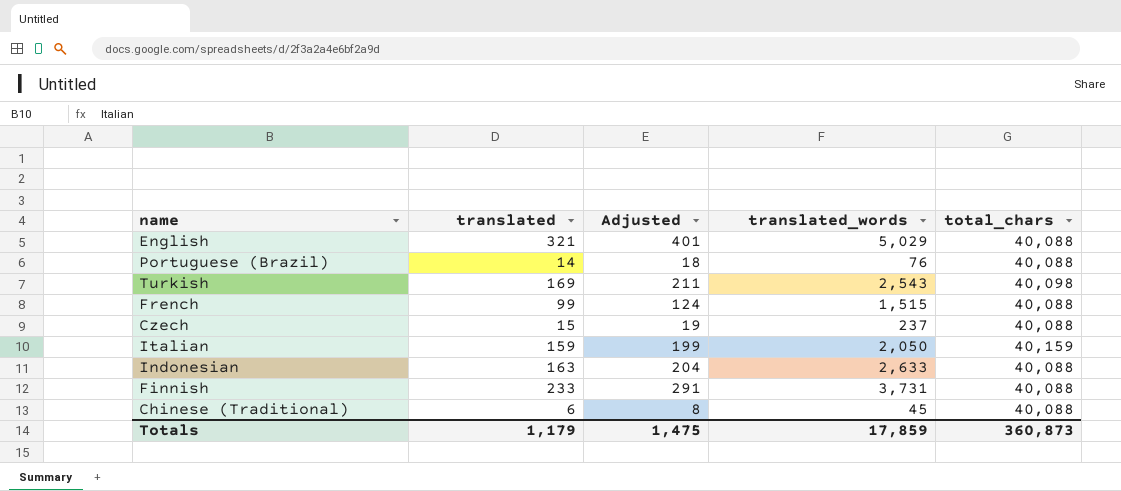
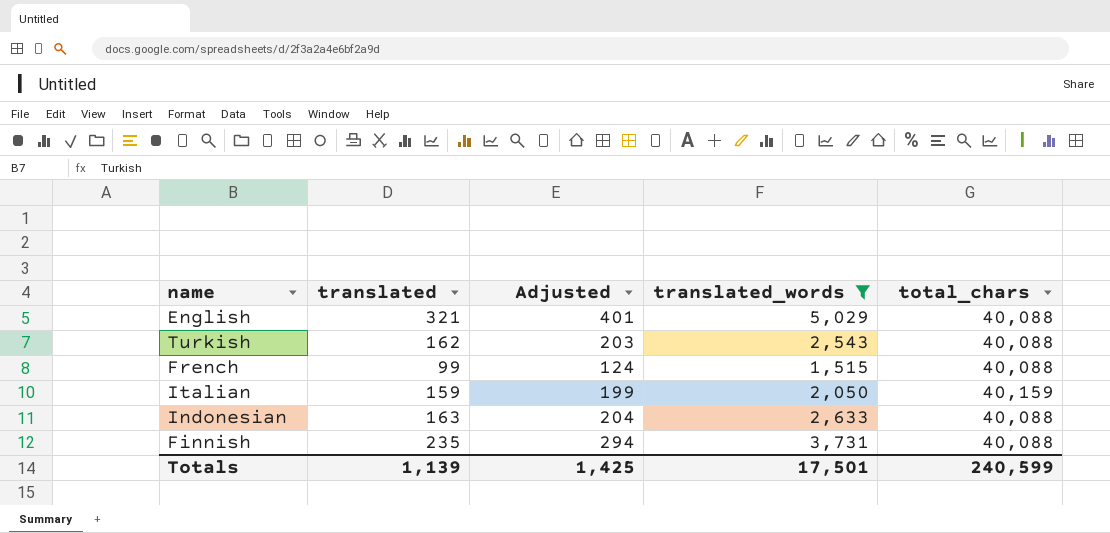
filter: none -> translated_words >= 1,515
Turkish | translated: 169 -> 162
Turkish | Adjusted: 211 -> 203
Turkish | total_chars: 40,098 -> 40,088
Finnish | translated: 233 -> 235
Finnish | Adjusted: 291 -> 294
Totals | translated: 1,179 -> 1,139
Totals | Adjusted: 1,475 -> 1,425
Totals | translated_words: 17,859 -> 17,501
Totals | total_chars: 360,873 -> 240,599

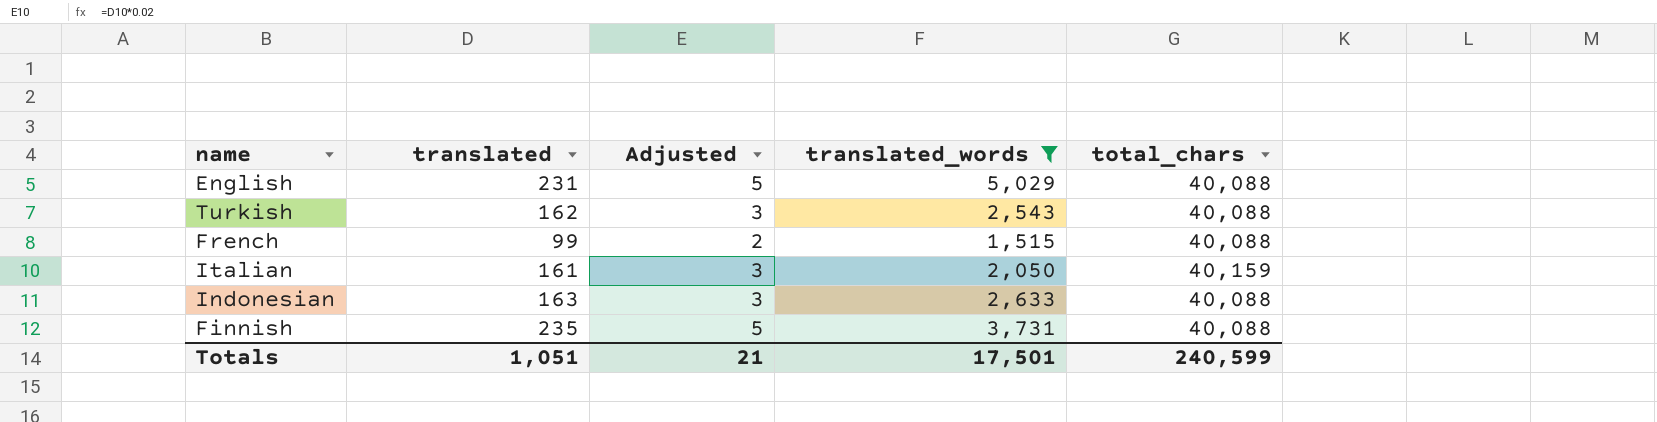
column Adjusted | formula: [translated] * 1.25 -> [translated] * 0.02
English | translated: 321 -> 231
Italian | translated: 159 -> 161
Totals | translated: 1,139 -> 1,051
Totals | Adjusted: 1,425 -> 21

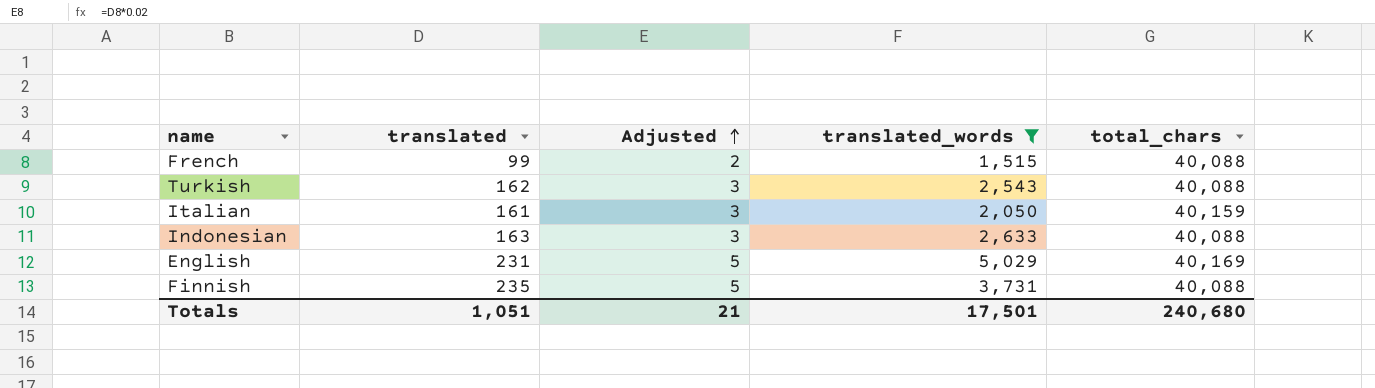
row order: none -> Adjusted ascending
English | total_chars: 40,088 -> 40,169
Totals | total_chars: 240,599 -> 240,680

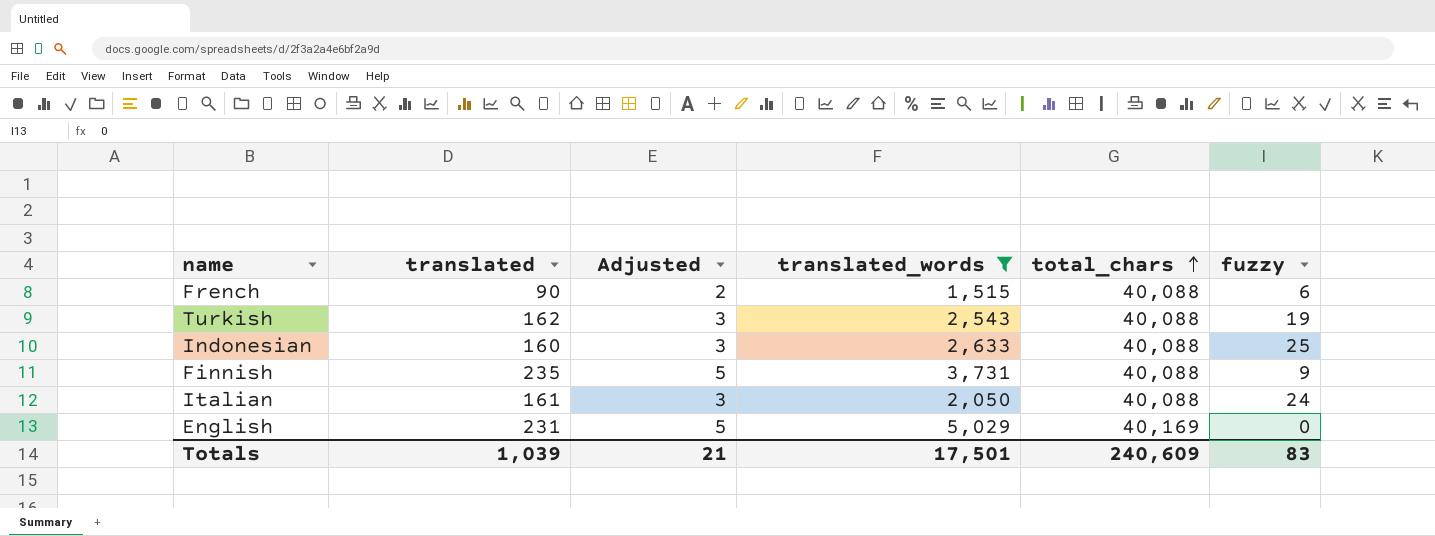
row order: Adjusted ascending -> total_chars ascending
column fuzzy | position: none -> 6
French | translated: 99 -> 90
Indonesian | translated: 163 -> 160
Italian | total_chars: 40,159 -> 40,088
Totals | translated: 1,051 -> 1,039
Totals | total_chars: 240,680 -> 240,609

